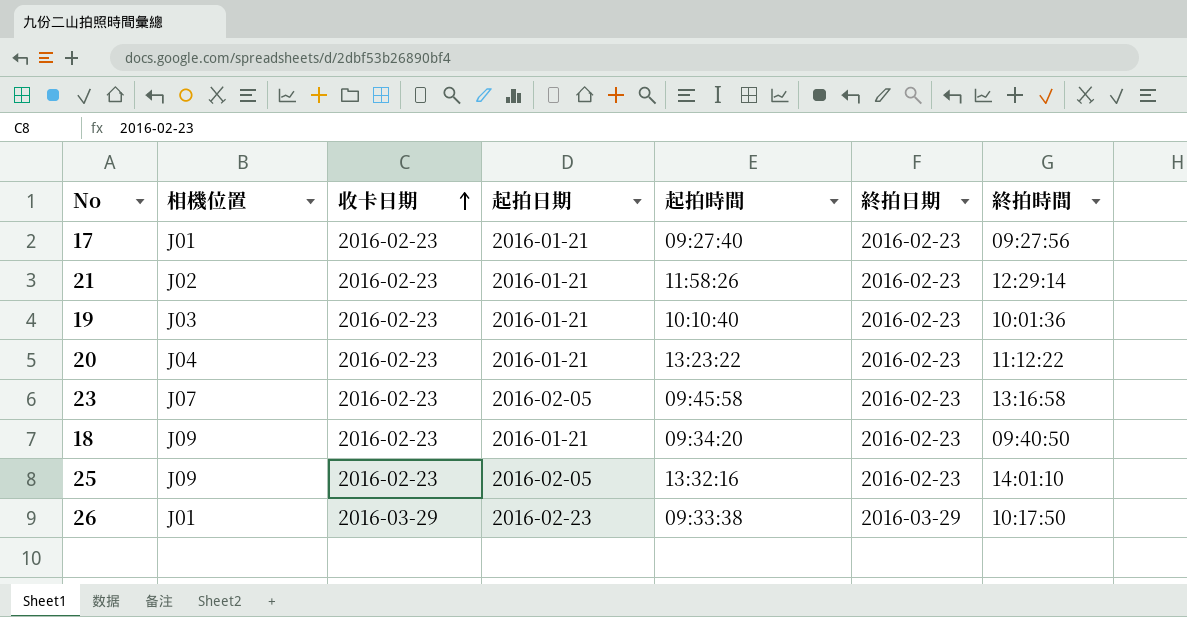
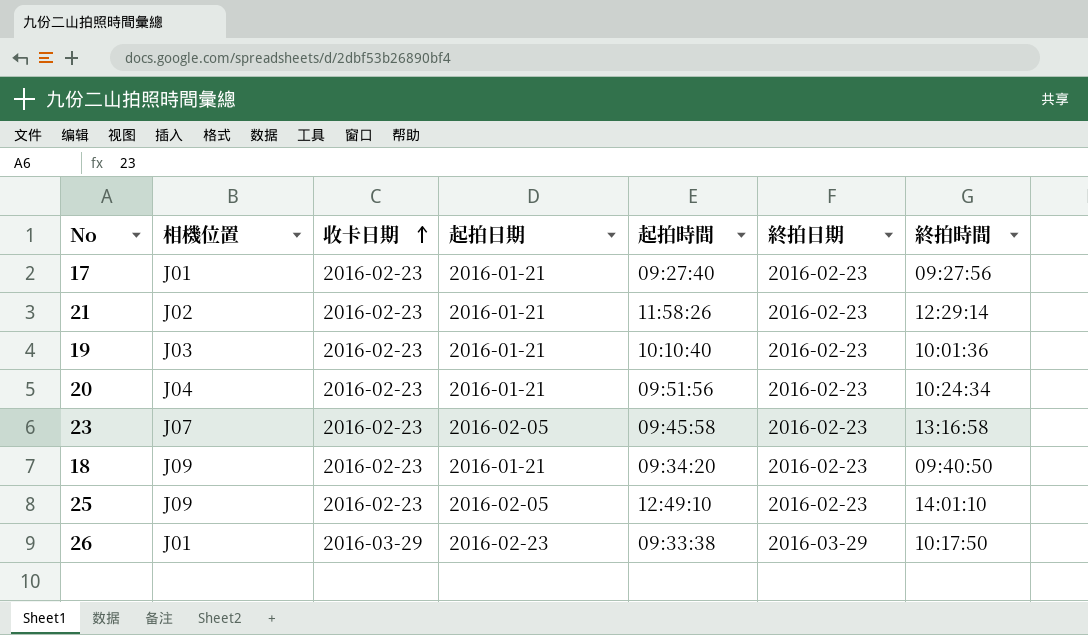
20 | 起拍時間: 13:23:22 -> 09:51:56
20 | 終拍時間: 11:12:22 -> 10:24:34
25 | 起拍時間: 13:32:16 -> 12:49:10

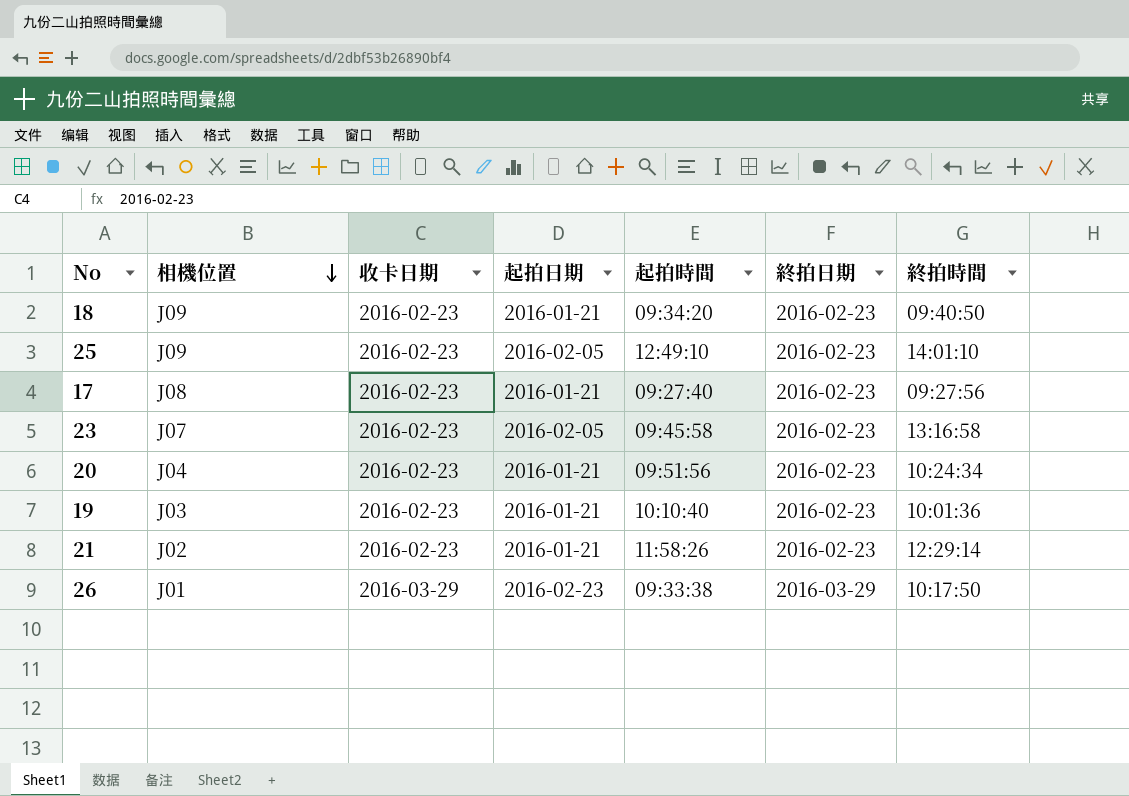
row order: 收卡日期 ascending -> 相機位置 descending
17 | 相機位置: J01 -> J08

